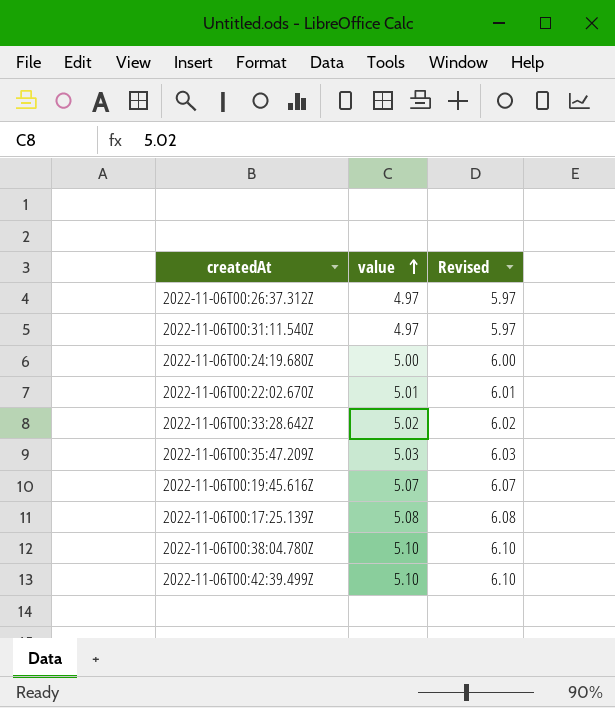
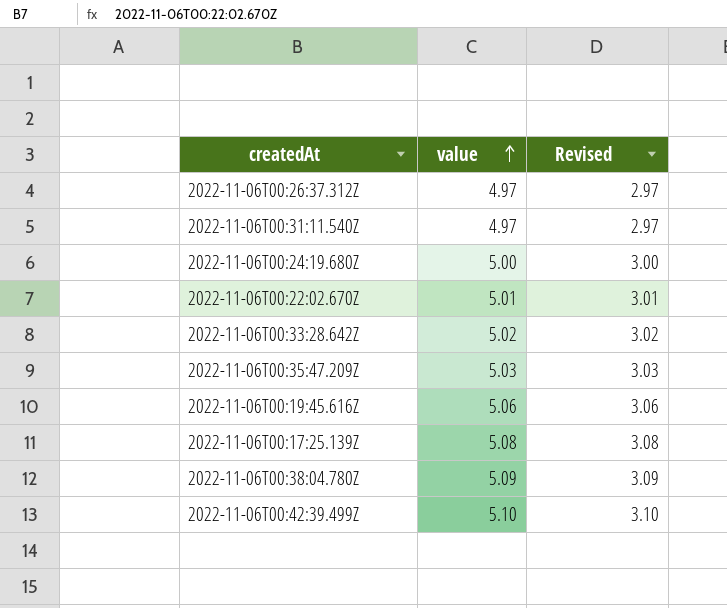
column Revised | formula: [value] + 1 -> [value] - 2
2022-11-06T00:19:45.616Z | value: 5.07 -> 5.06
2022-11-06T00:38:04.780Z | value: 5.10 -> 5.09

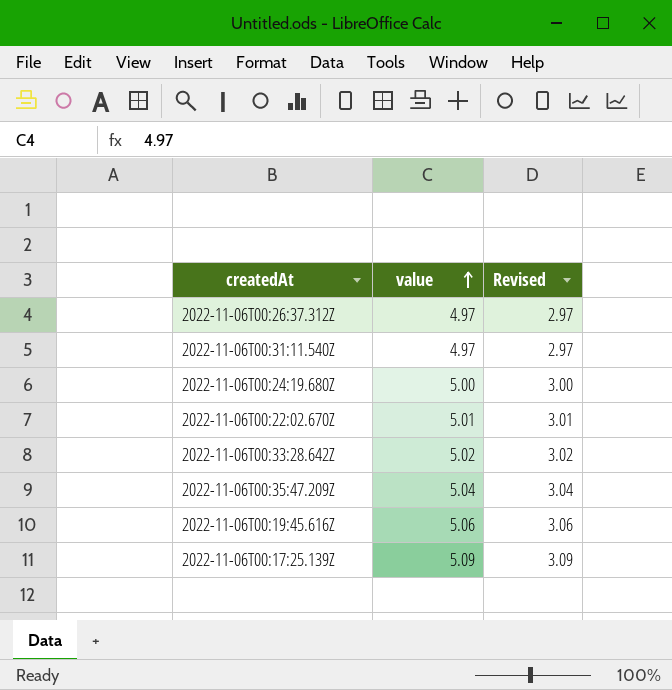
row 2022-11-06T00:38:04.780Z: 5.09 | 3.09 -> none
row 2022-11-06T00:42:39.499Z: 5.10 | 3.10 -> none
2022-11-06T00:35:47.209Z | value: 5.03 -> 5.04
2022-11-06T00:35:47.209Z | Revised: 3.03 -> 3.04
2022-11-06T00:17:25.139Z | value: 5.08 -> 5.09
2022-11-06T00:17:25.139Z | Revised: 3.08 -> 3.09

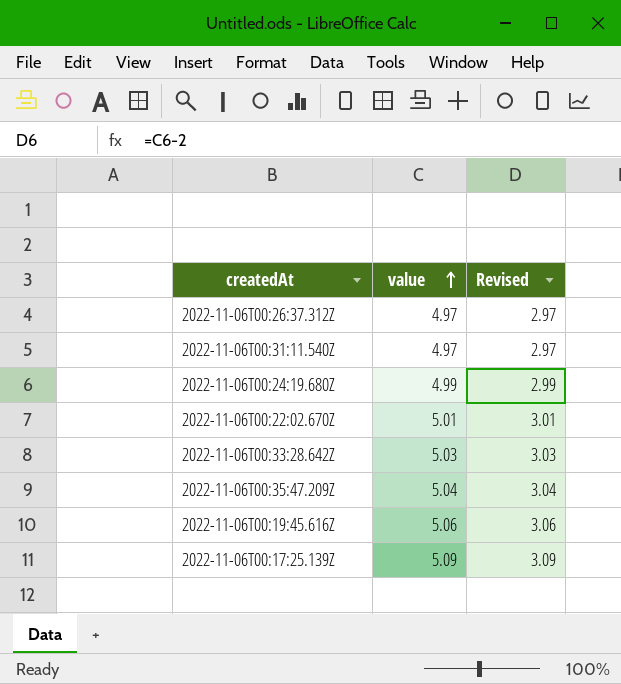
2022-11-06T00:24:19.680Z | value: 5.00 -> 4.99
2022-11-06T00:24:19.680Z | Revised: 3.00 -> 2.99
2022-11-06T00:33:28.642Z | value: 5.02 -> 5.03
2022-11-06T00:33:28.642Z | Revised: 3.02 -> 3.03

